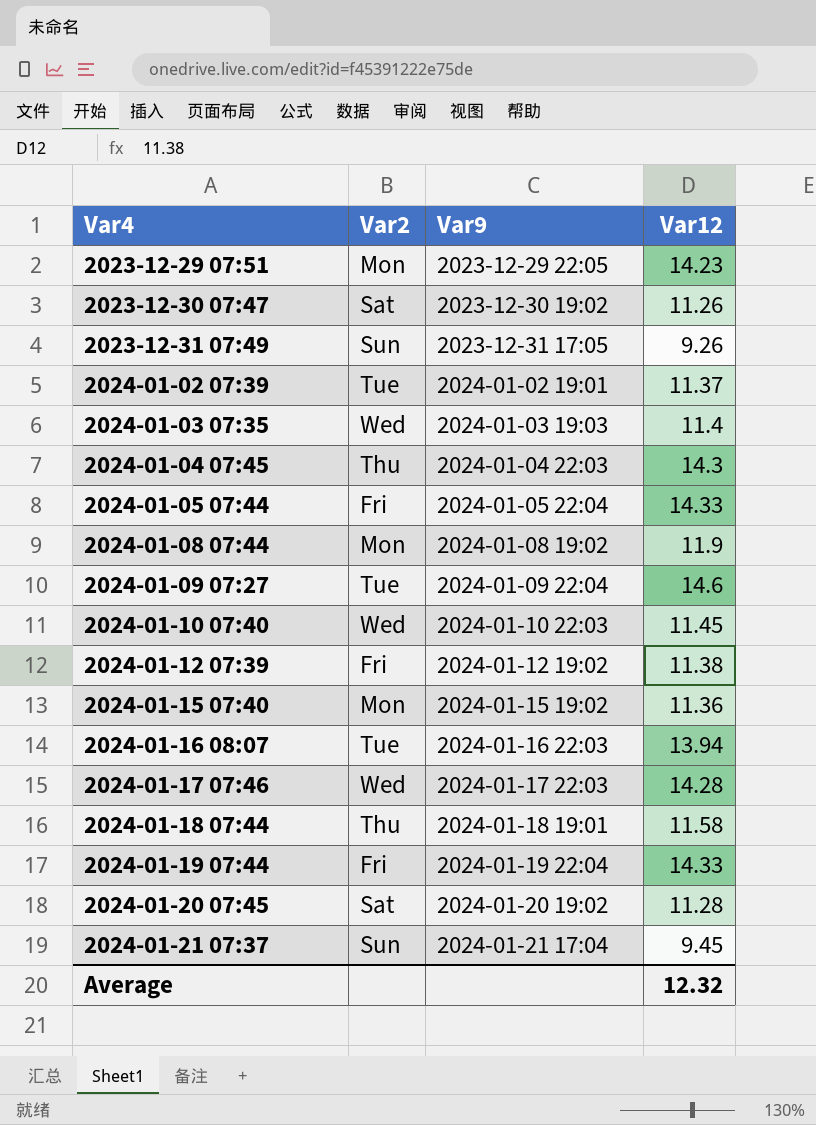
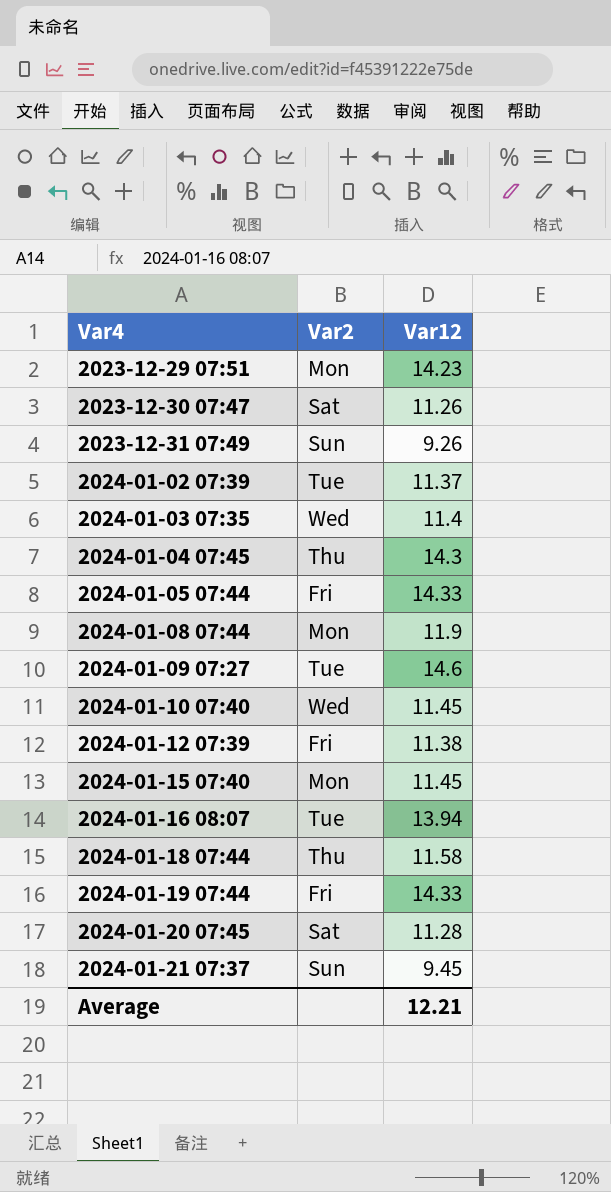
column Var9 | position: 3 -> none
row 2024-01-17 07:46: Wed | 2024-01-17 22:03 | 14.28 -> none
2024-01-15 07:40 | Var12: 11.36 -> 11.45
Average | Var12: 12.32 -> 12.21

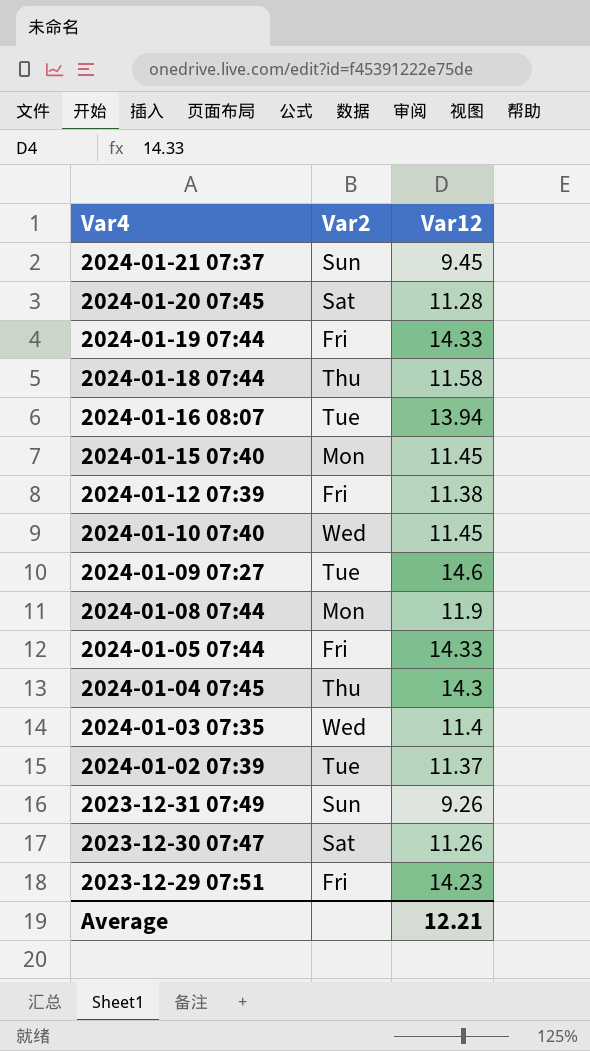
row order: Var4 ascending -> Var4 descending
2023-12-29 07:51 | Var2: Mon -> Fri

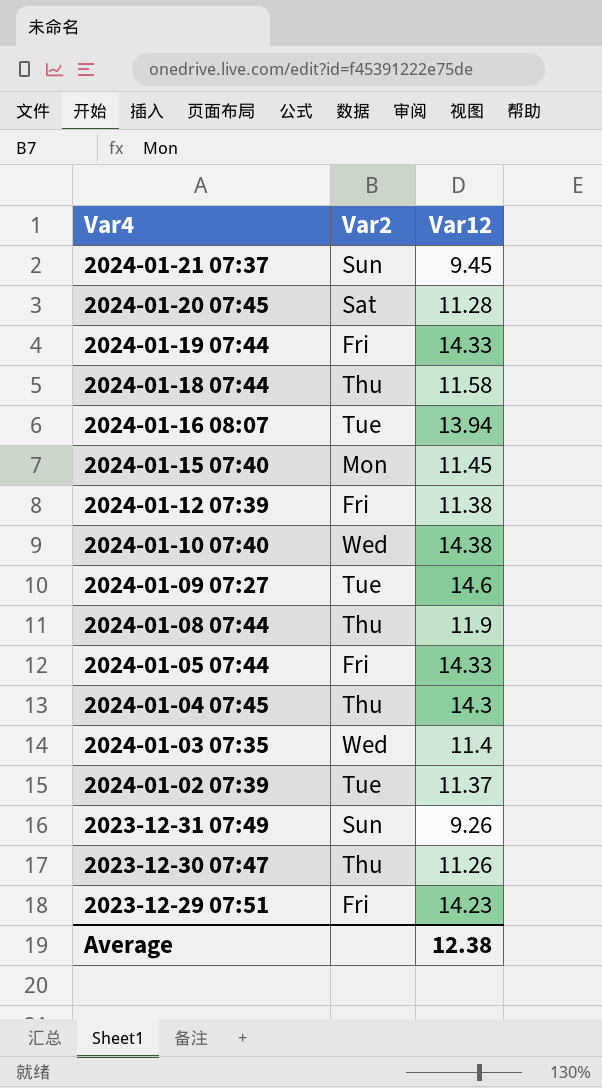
2024-01-10 07:40 | Var12: 11.45 -> 14.38
2024-01-08 07:44 | Var2: Mon -> Thu
2023-12-30 07:47 | Var2: Sat -> Thu
Average | Var12: 12.21 -> 12.38

